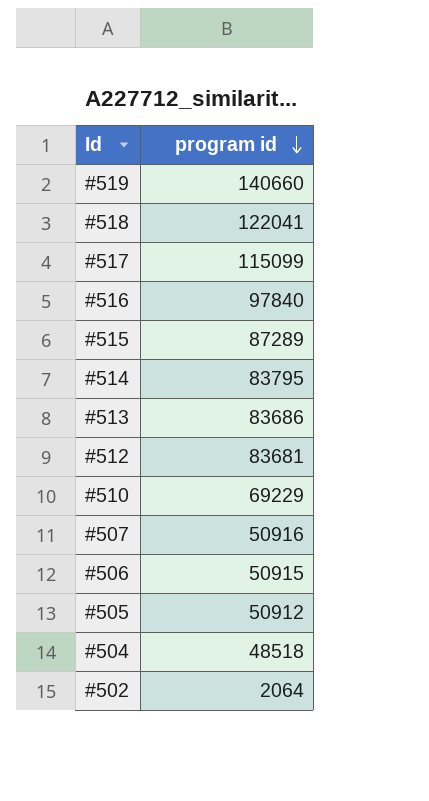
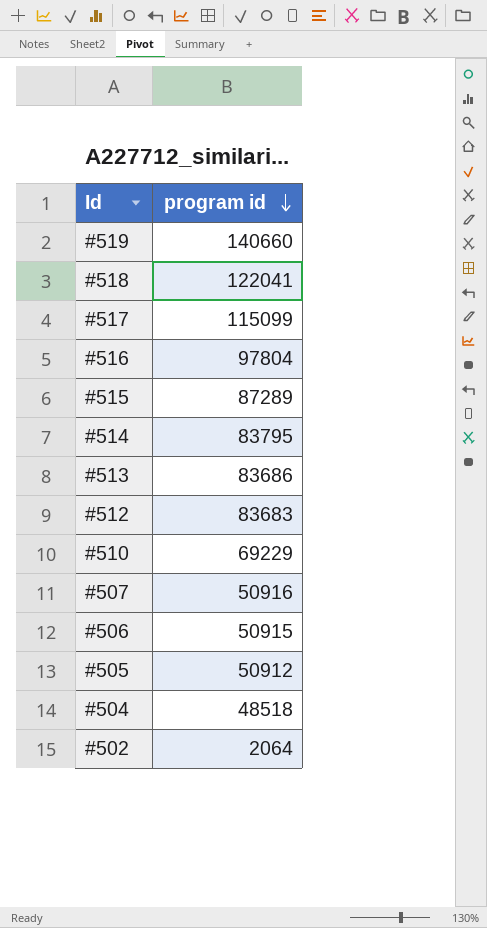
#516 | program id: 97840 -> 97804
#512 | program id: 83681 -> 83683

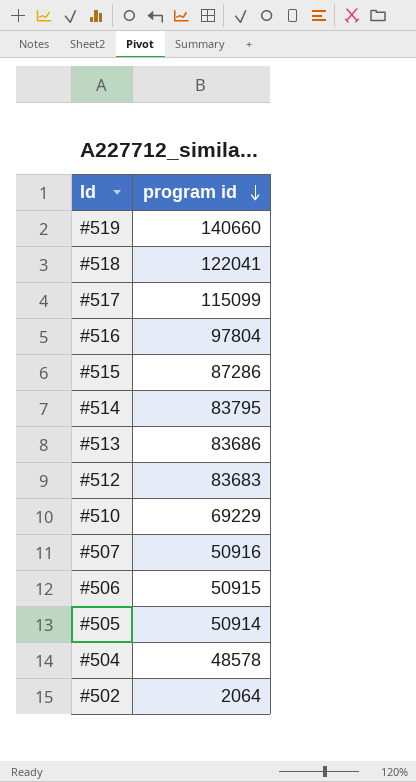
#515 | program id: 87289 -> 87286
#505 | program id: 50912 -> 50914
#504 | program id: 48518 -> 48578

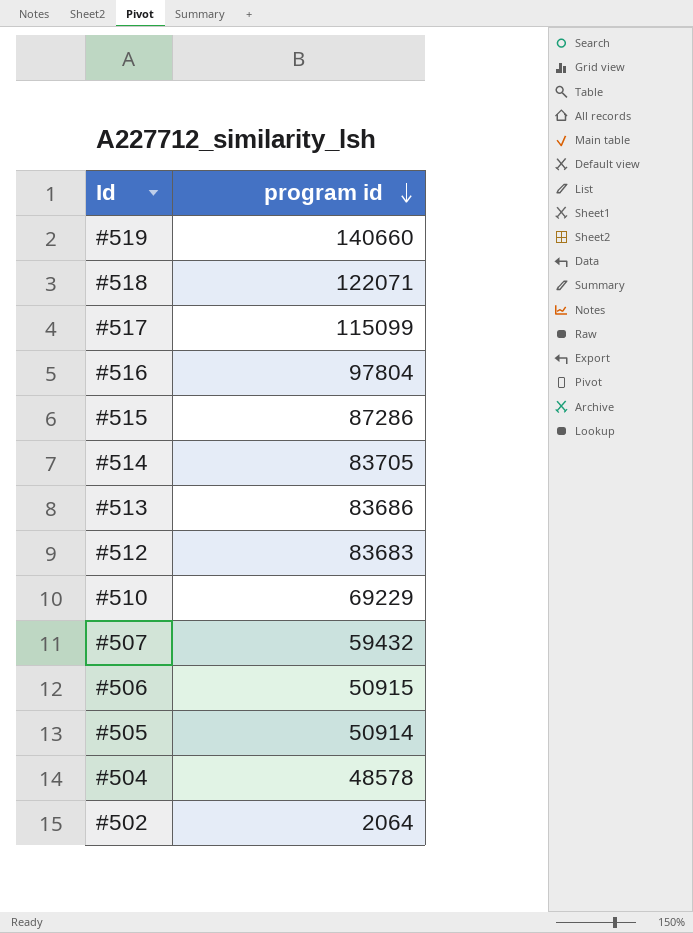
#518 | program id: 122041 -> 122071
#514 | program id: 83795 -> 83705
#507 | program id: 50916 -> 59432

